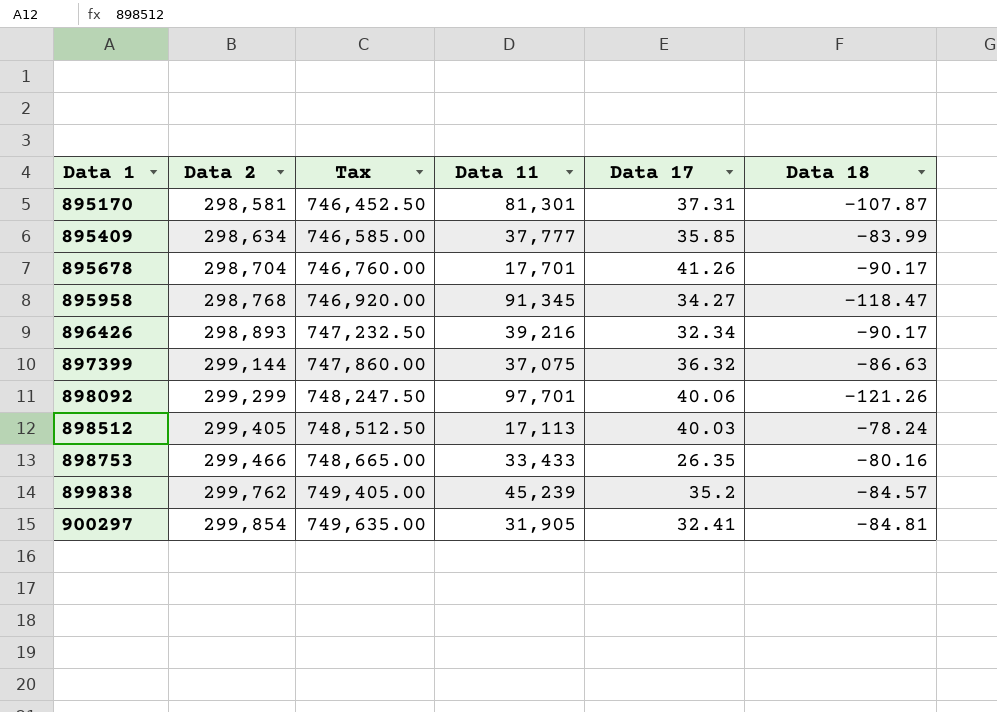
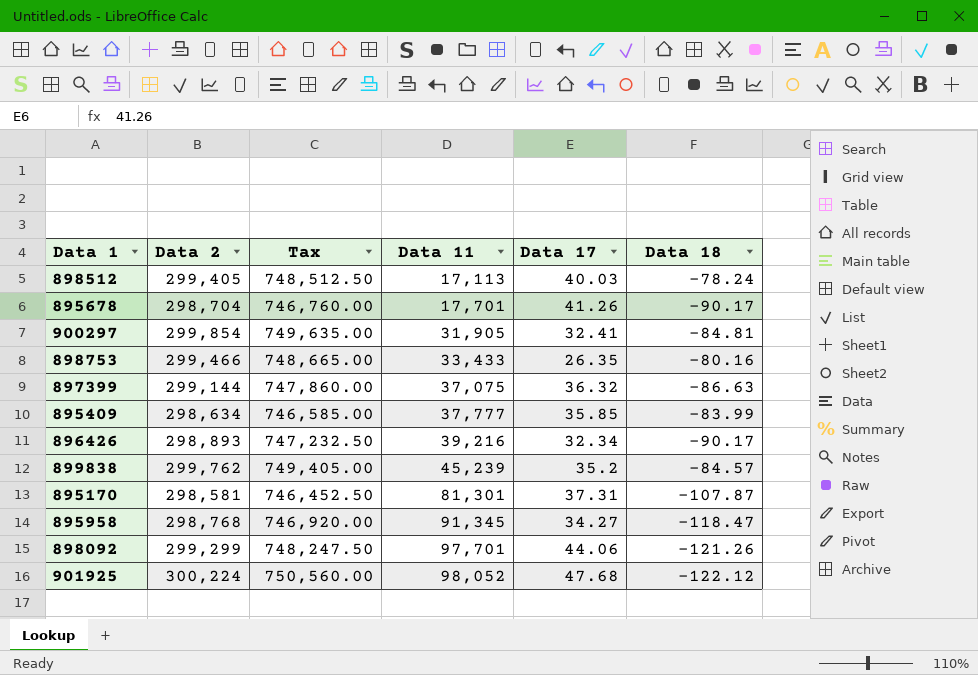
row order: Data 1 ascending -> Data 11 ascending
898092 | Data 17: 40.06 -> 44.06
row 901925: none -> 300,224 | 750,560.00 | 98,052 | 47.68 | -122.12

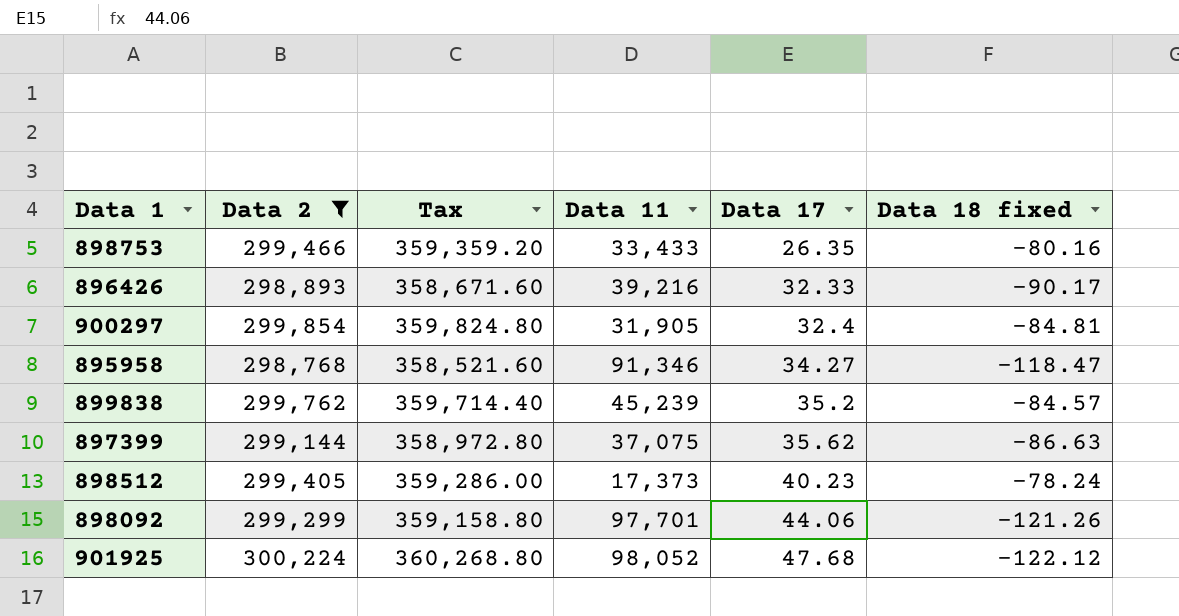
filter: none -> Data 2 >= 298,768
row order: Data 11 ascending -> Data 17 ascending
column Tax | formula: [Data 2] * 2.5 -> [Data 2] * 1.2
column name: Data 18 -> Data 18 fixed
896426 | Data 17: 32.34 -> 32.33
900297 | Data 17: 32.41 -> 32.4
895958 | Data 11: 91,345 -> 91,346
897399 | Data 17: 36.32 -> 35.62
898512 | Data 11: 17,113 -> 17,373
898512 | Data 17: 40.03 -> 40.23

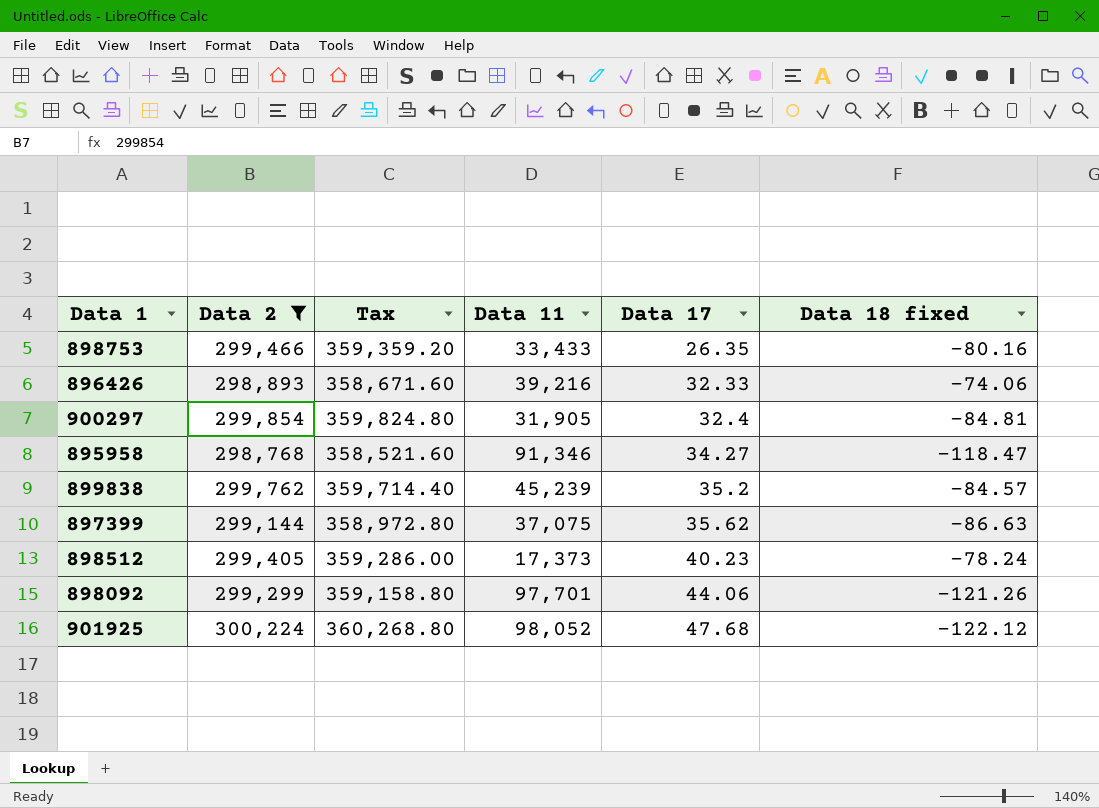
896426 | Data 18 fixed: -90.17 -> -74.06

